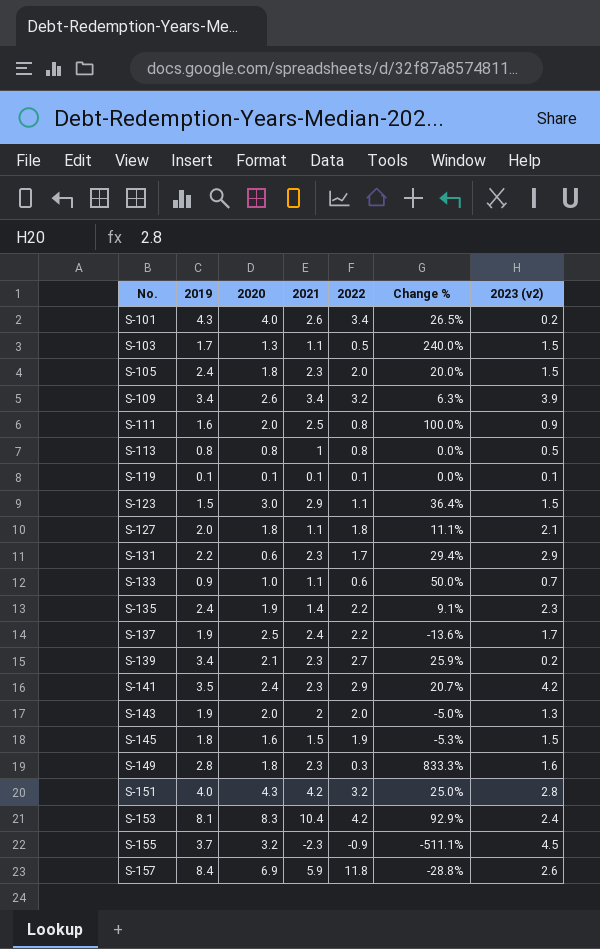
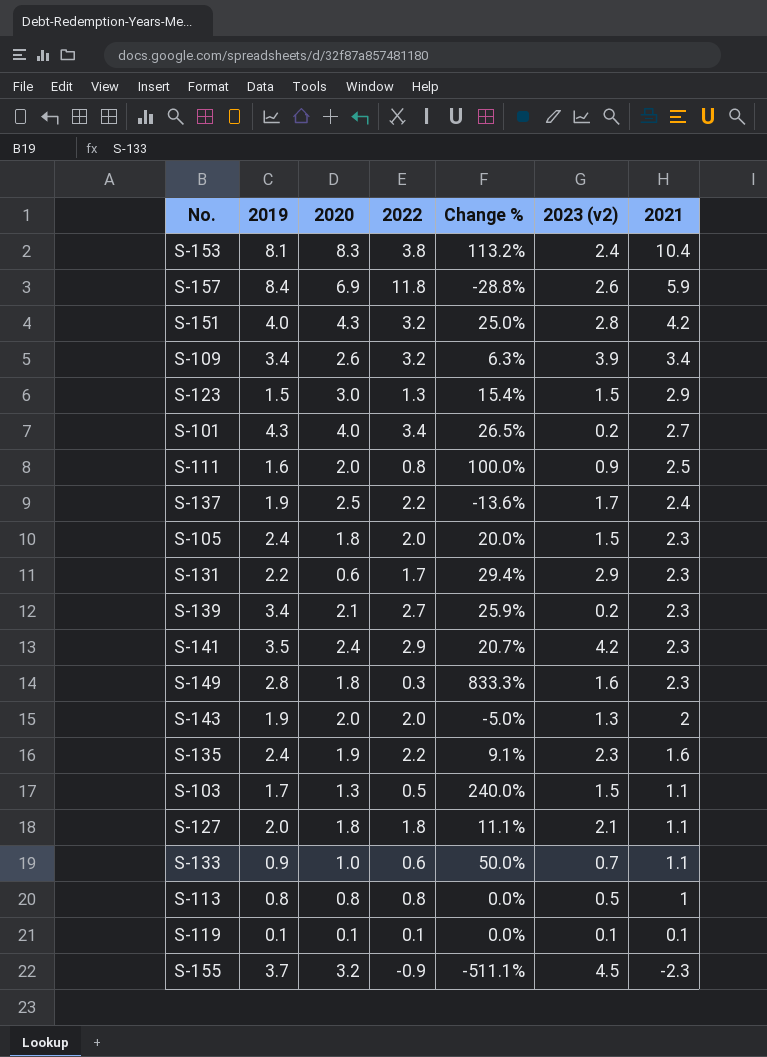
row order: No. ascending -> 2021 descending
column 2021 | position: 4 -> 7
row S-145: 1.8 | 1.6 | 1.5 | 1.9 | -5.3% | 1.5 -> none
S-153 | 2022: 4.2 -> 3.8
S-153 | Change %: 92.9% -> 113.2%
S-123 | 2022: 1.1 -> 1.3
S-123 | Change %: 36.4% -> 15.4%
S-101 | 2021: 2.6 -> 2.7
S-135 | 2021: 1.4 -> 1.6

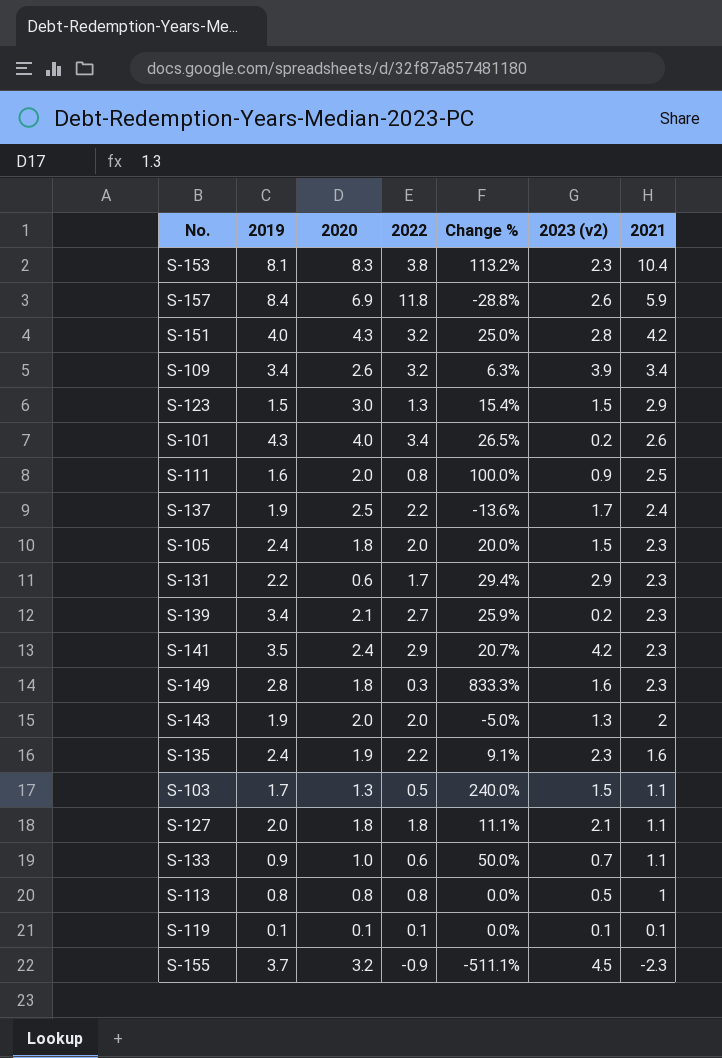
S-153 | 2023 (v2): 2.4 -> 2.3
S-101 | 2021: 2.7 -> 2.6

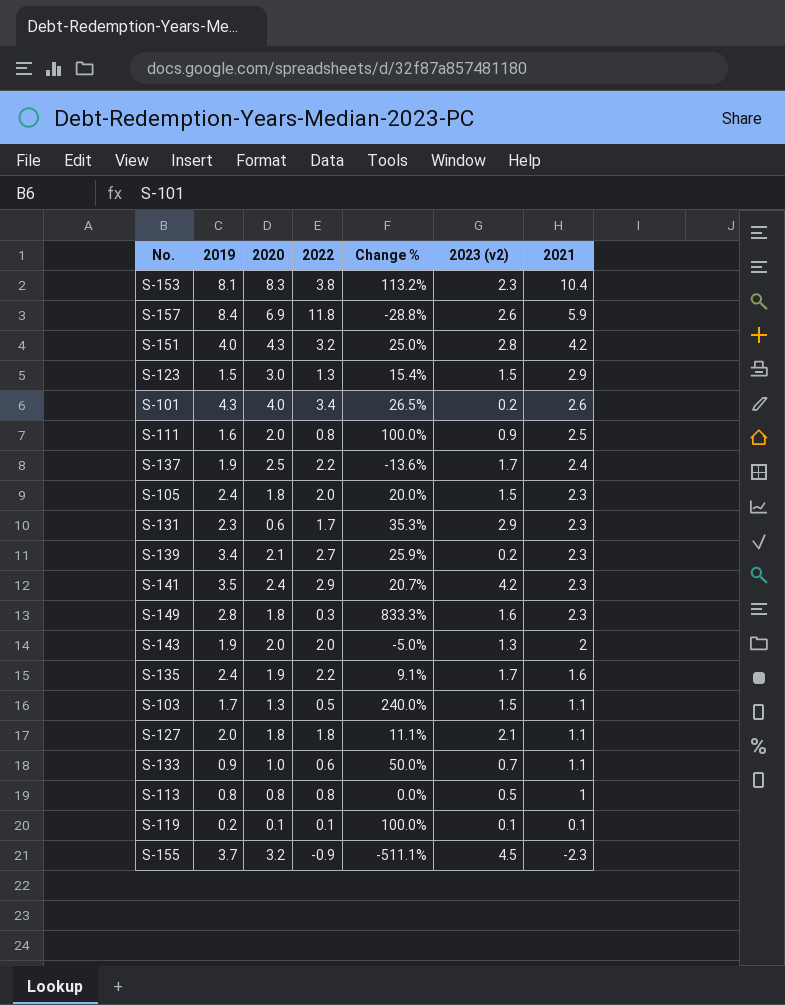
row S-109: 3.4 | 2.6 | 3.2 | 6.3% | 3.9 | 3.4 -> none
S-131 | 2019: 2.2 -> 2.3
S-131 | Change %: 29.4% -> 35.3%
S-135 | 2023 (v2): 2.3 -> 1.7
S-119 | 2019: 0.1 -> 0.2
S-119 | Change %: 0.0% -> 100.0%

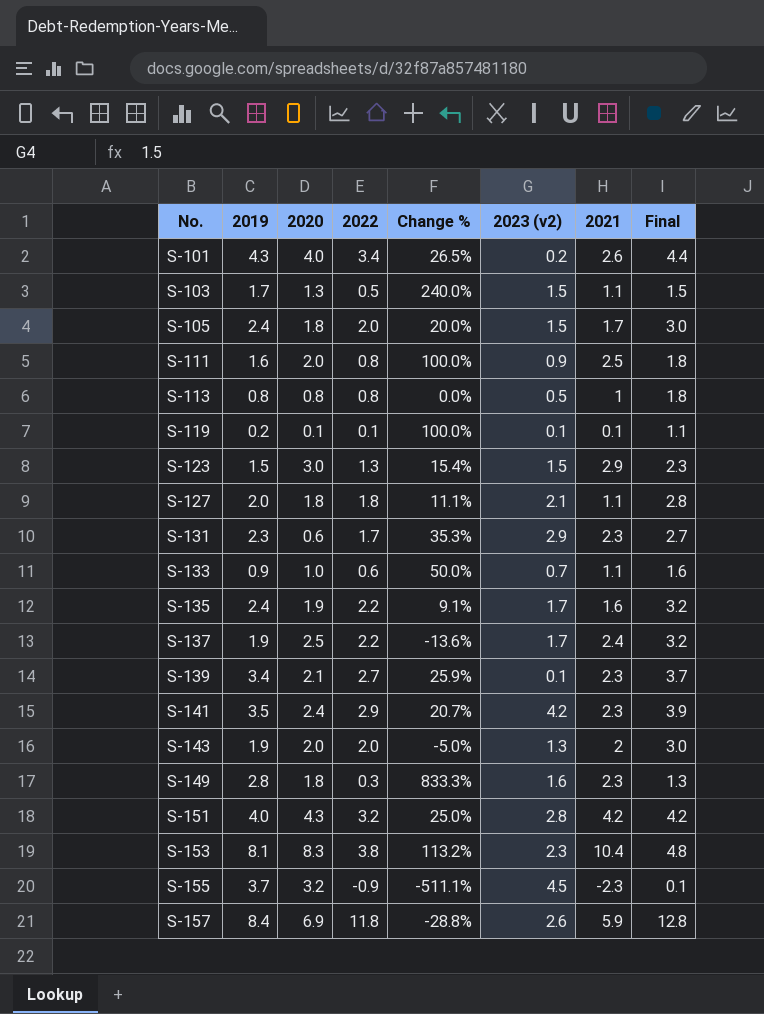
row order: 2021 descending -> No. ascending
column Final | formula: none -> [2022] + 1
S-105 | 2021: 2.3 -> 1.7
S-139 | 2023 (v2): 0.2 -> 0.1

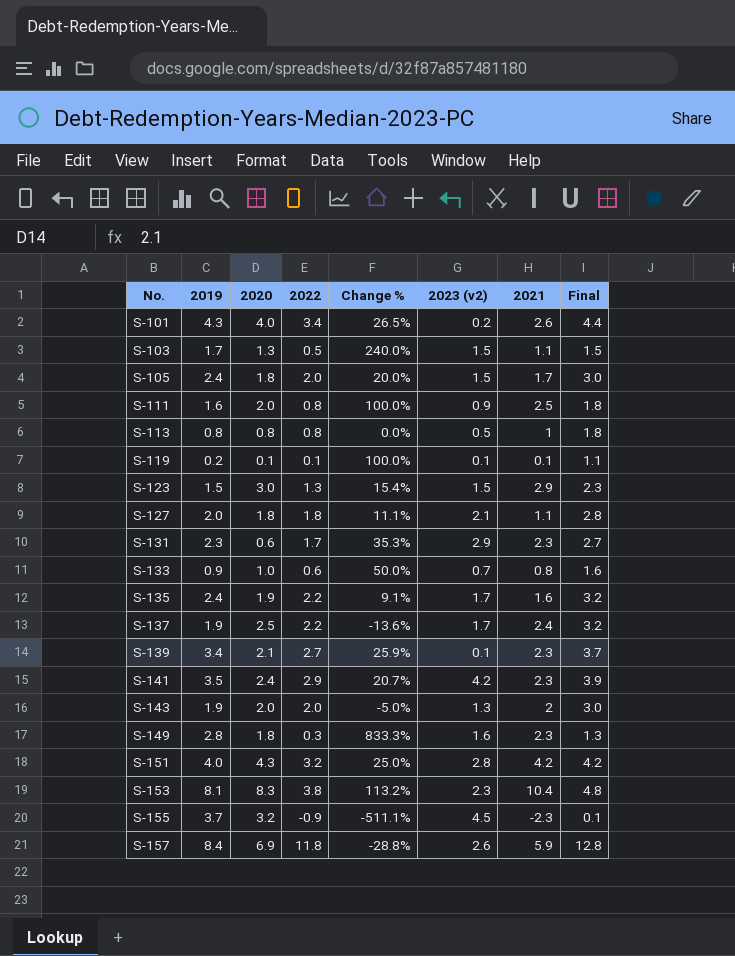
S-133 | 2021: 1.1 -> 0.8

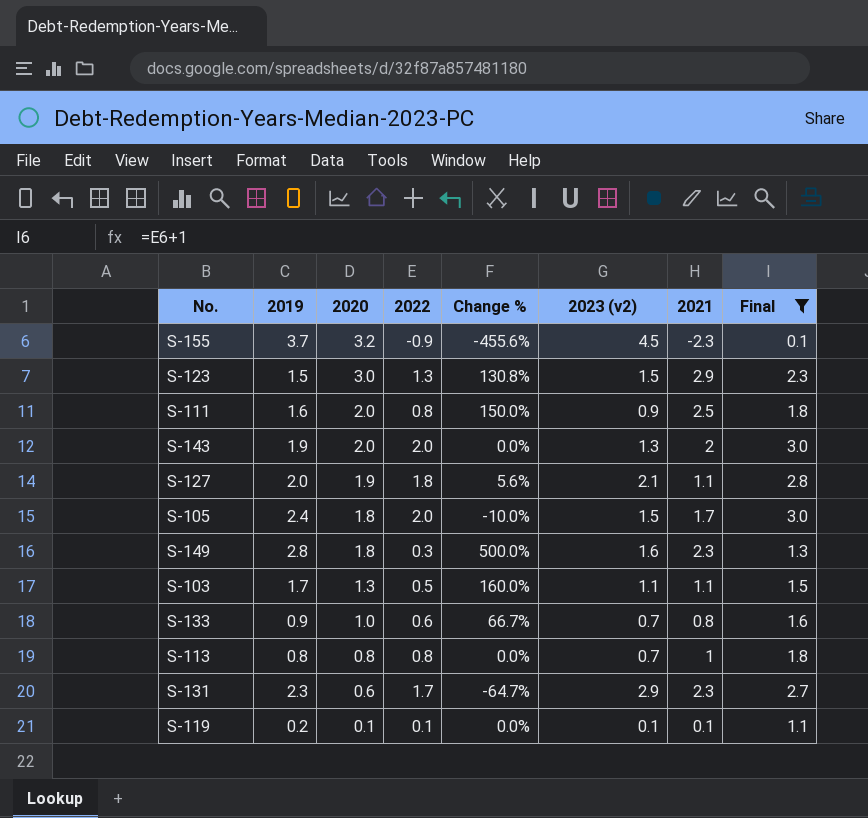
filter: none -> Final <= 3.0
row order: No. ascending -> 2020 descending
column Change % | formula: ([2019] - [2022]) / [2022] -> ([2020] - [2022]) / [2022]
S-127 | 2020: 1.8 -> 1.9
S-103 | 2023 (v2): 1.5 -> 1.1
S-113 | 2023 (v2): 0.5 -> 0.7

